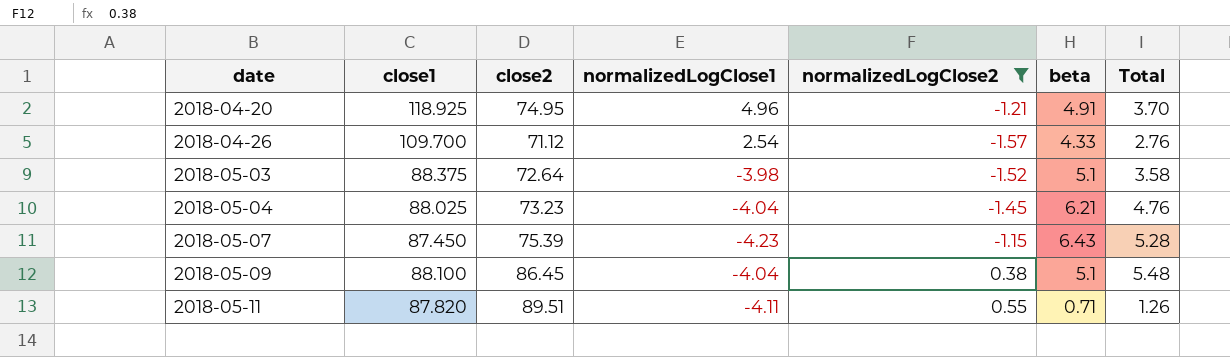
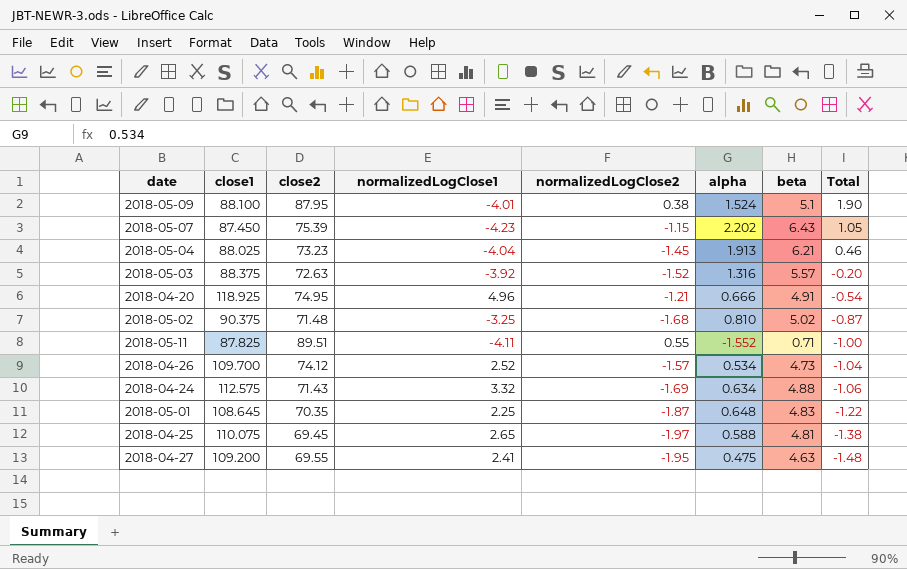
filter: normalizedLogClose2 >= -1.57 -> none
row order: date ascending -> Total descending
column alpha | position: none -> 6
column Total | formula: [normalizedLogClose2] + [beta] -> [normalizedLogClose2] + [alpha]
2018-05-09 | close2: 86.45 -> 87.95
2018-05-09 | normalizedLogClose1: -4.04 -> -4.01
2018-05-03 | close2: 72.64 -> 72.63
2018-05-03 | normalizedLogClose1: -3.98 -> -3.92
2018-05-03 | beta: 5.1 -> 5.57
2018-05-11 | close1: 87.820 -> 87.825
2018-04-26 | close2: 71.12 -> 74.12
2018-04-26 | normalizedLogClose1: 2.54 -> 2.52
2018-04-26 | beta: 4.33 -> 4.73

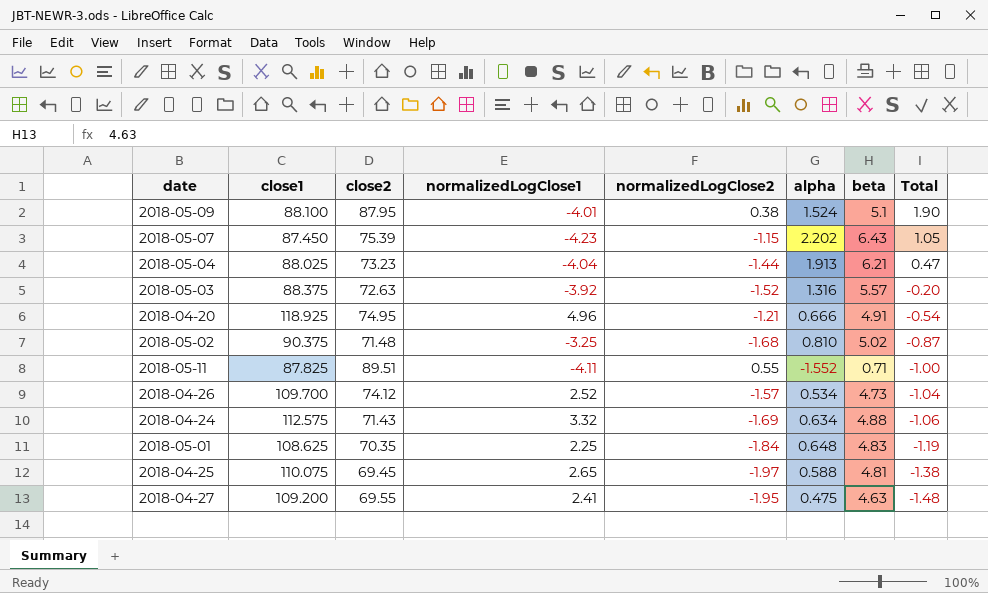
2018-05-04 | normalizedLogClose2: -1.45 -> -1.44
2018-05-04 | Total: 0.46 -> 0.47
2018-05-01 | close1: 108.645 -> 108.625
2018-05-01 | normalizedLogClose2: -1.87 -> -1.84
2018-05-01 | Total: -1.22 -> -1.19

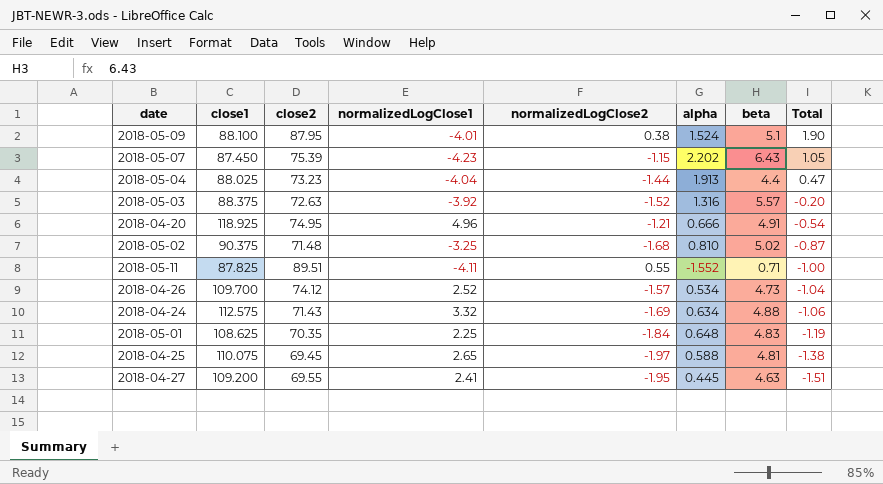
2018-05-04 | beta: 6.21 -> 4.4
2018-04-27 | alpha: 0.475 -> 0.445
2018-04-27 | Total: -1.48 -> -1.51

